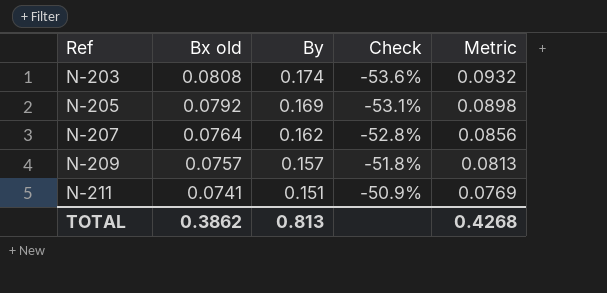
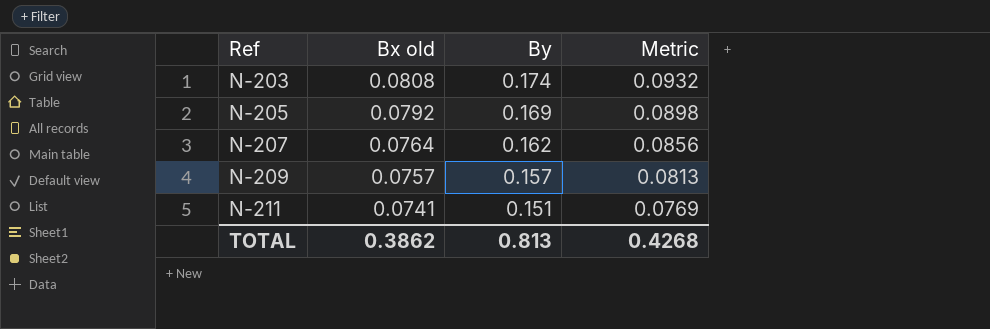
column Check | formula: ([Bx old] - [By]) / [By] -> none

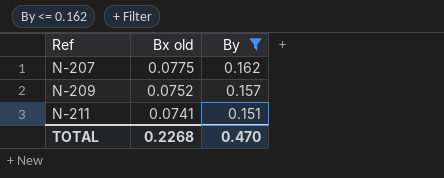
filter: none -> By <= 0.162
column Metric | formula: [By] - [Bx old] -> none
N-207 | Bx old: 0.0764 -> 0.0775
N-209 | Bx old: 0.0757 -> 0.0752
TOTAL | Bx old: 0.3862 -> 0.2268
TOTAL | By: 0.813 -> 0.470

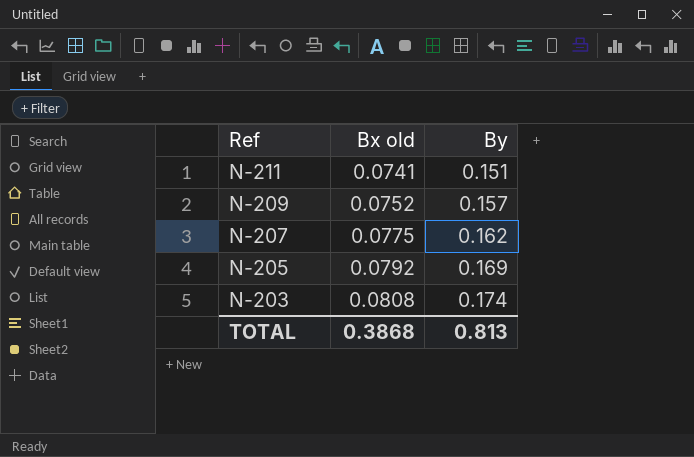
filter: By <= 0.162 -> none
row order: Ref ascending -> Ref descending
TOTAL | Bx old: 0.2268 -> 0.3868
TOTAL | By: 0.470 -> 0.813

